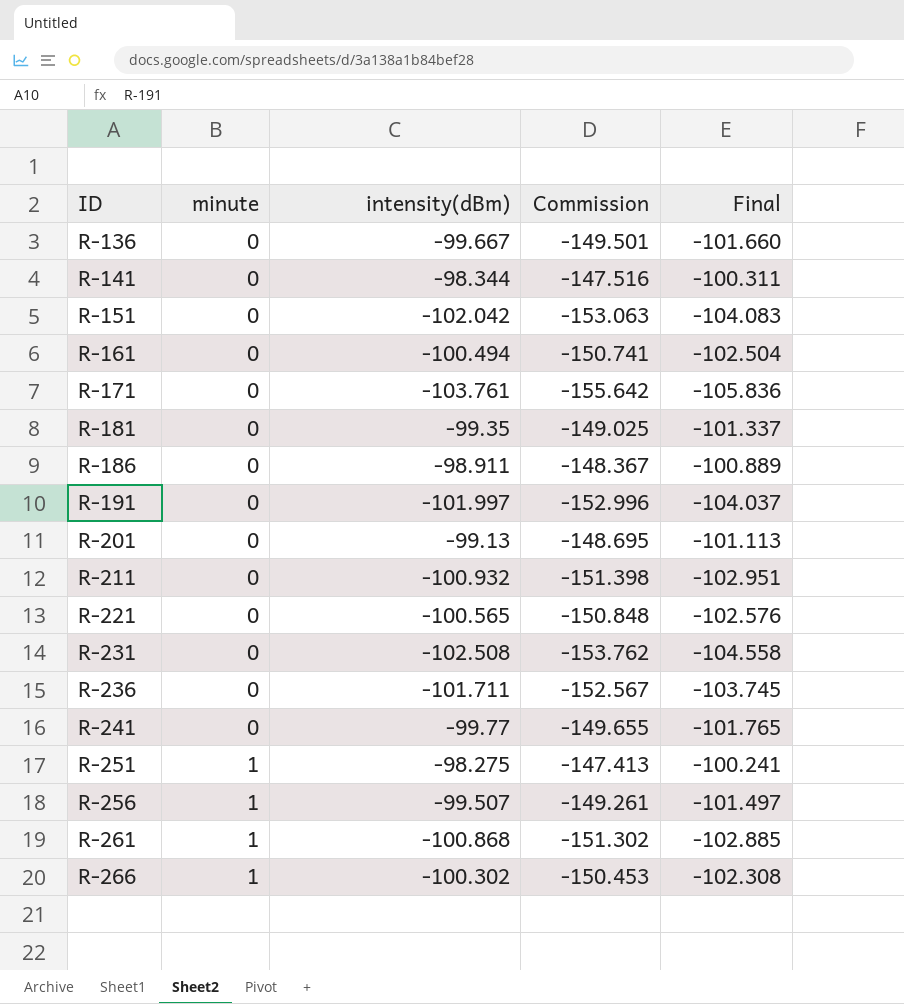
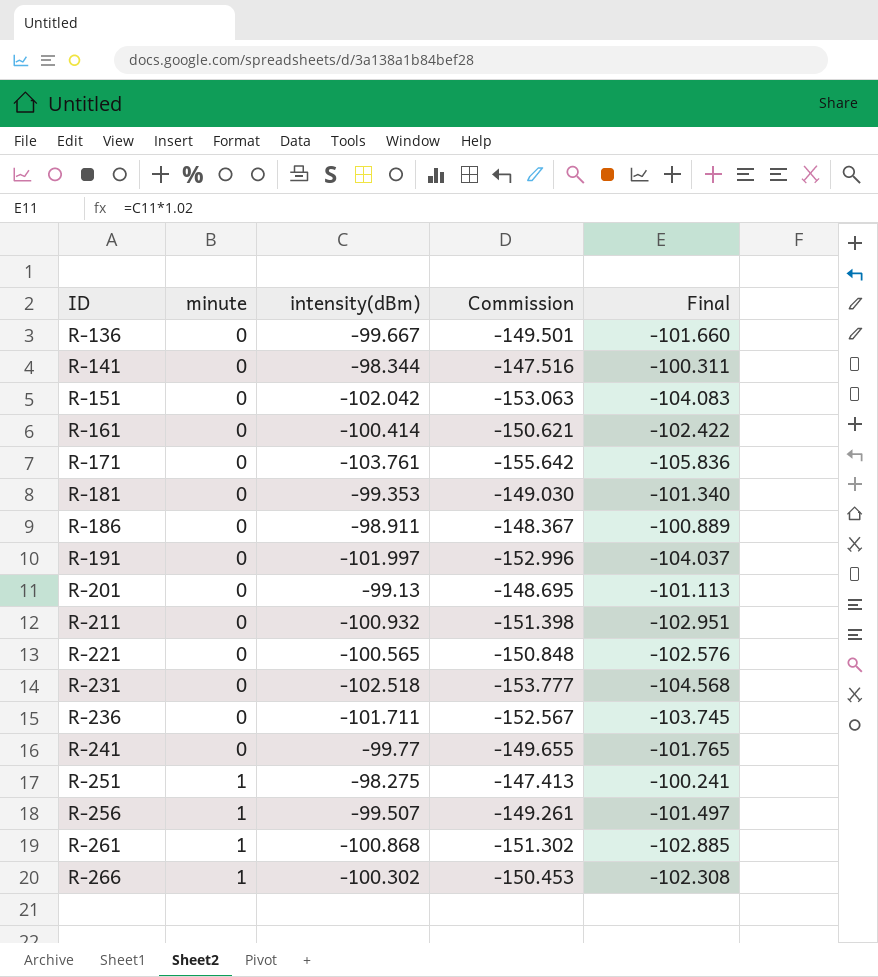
R-161 | intensity(dBm): -100.494 -> -100.414
R-161 | Commission: -150.741 -> -150.621
R-161 | Final: -102.504 -> -102.422
R-181 | intensity(dBm): -99.35 -> -99.353
R-181 | Commission: -149.025 -> -149.030
R-181 | Final: -101.337 -> -101.340
R-231 | intensity(dBm): -102.508 -> -102.518
R-231 | Commission: -153.762 -> -153.777
R-231 | Final: -104.558 -> -104.568

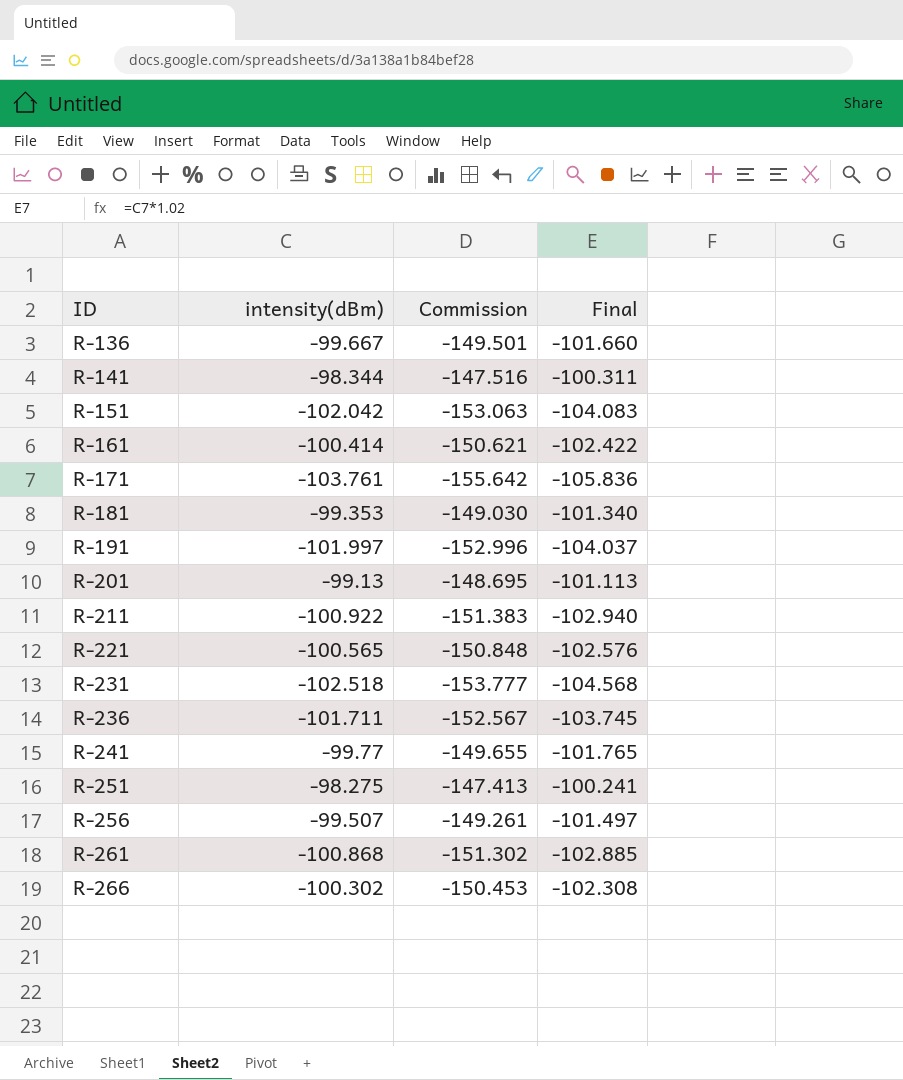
column minute | position: 2 -> none
row R-186: 0 | -98.911 | -148.367 | -100.889 -> none
R-211 | intensity(dBm): -100.932 -> -100.922
R-211 | Commission: -151.398 -> -151.383
R-211 | Final: -102.951 -> -102.940

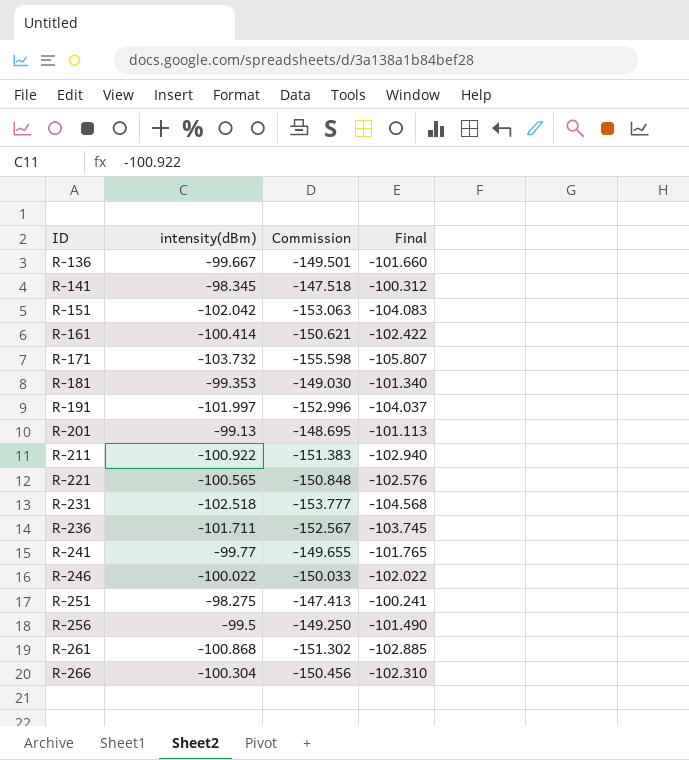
R-141 | intensity(dBm): -98.344 -> -98.345
R-141 | Commission: -147.516 -> -147.518
R-141 | Final: -100.311 -> -100.312
R-171 | intensity(dBm): -103.761 -> -103.732
R-171 | Commission: -155.642 -> -155.598
R-171 | Final: -105.836 -> -105.807
row R-246: none -> -100.022 | -150.033 | -102.022
R-256 | intensity(dBm): -99.507 -> -99.5
R-256 | Commission: -149.261 -> -149.250
R-256 | Final: -101.497 -> -101.490
R-266 | intensity(dBm): -100.302 -> -100.304
R-266 | Commission: -150.453 -> -150.456
R-266 | Final: -102.308 -> -102.310

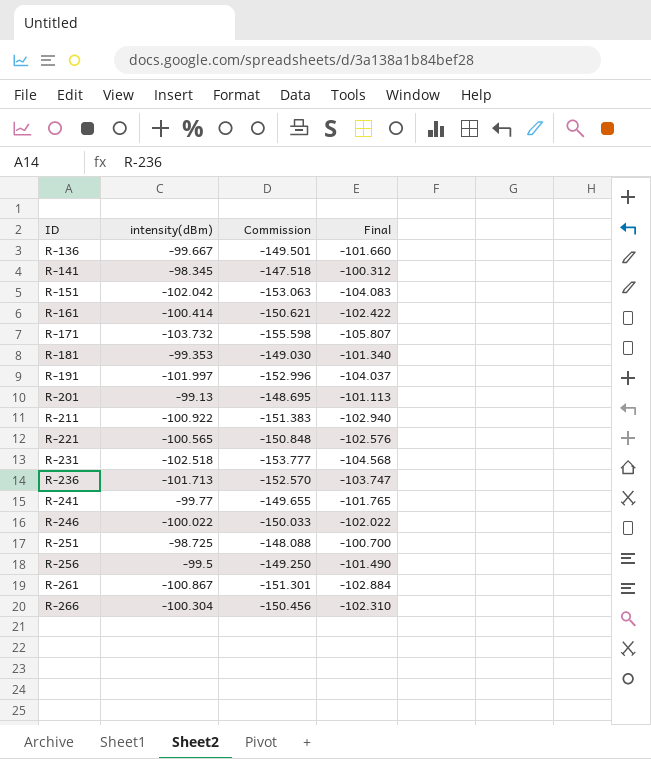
R-236 | intensity(dBm): -101.711 -> -101.713
R-236 | Commission: -152.567 -> -152.570
R-236 | Final: -103.745 -> -103.747
R-251 | intensity(dBm): -98.275 -> -98.725
R-251 | Commission: -147.413 -> -148.088
R-251 | Final: -100.241 -> -100.700
R-261 | intensity(dBm): -100.868 -> -100.867
R-261 | Commission: -151.302 -> -151.301
R-261 | Final: -102.885 -> -102.884

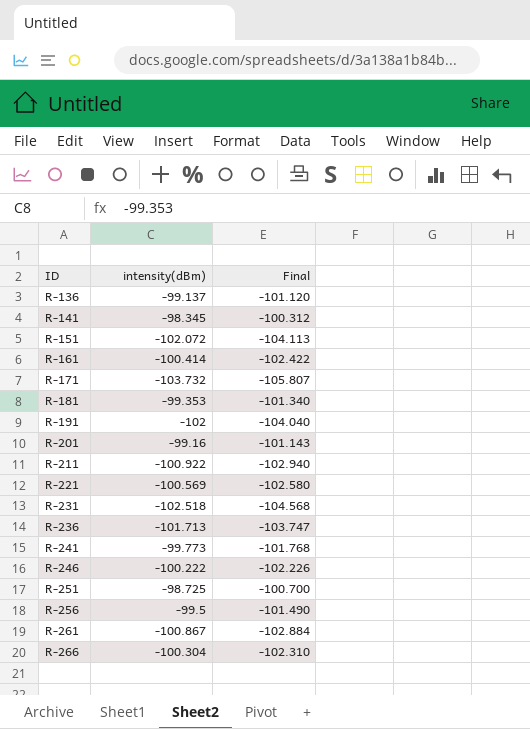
column Commission | formula: [intensity(dBm)] * 1.5 -> none
R-136 | intensity(dBm): -99.667 -> -99.137
R-136 | Final: -101.660 -> -101.120
R-151 | intensity(dBm): -102.042 -> -102.072
R-151 | Final: -104.083 -> -104.113
R-191 | intensity(dBm): -101.997 -> -102
R-191 | Final: -104.037 -> -104.040
R-201 | intensity(dBm): -99.13 -> -99.16
R-201 | Final: -101.113 -> -101.143
R-221 | intensity(dBm): -100.565 -> -100.569
R-221 | Final: -102.576 -> -102.580
R-241 | intensity(dBm): -99.77 -> -99.773
R-241 | Final: -101.765 -> -101.768
R-246 | intensity(dBm): -100.022 -> -100.222
R-246 | Final: -102.022 -> -102.226

